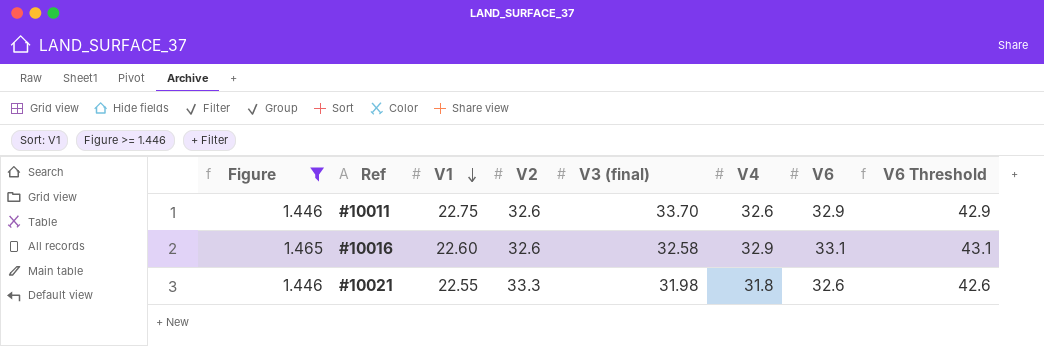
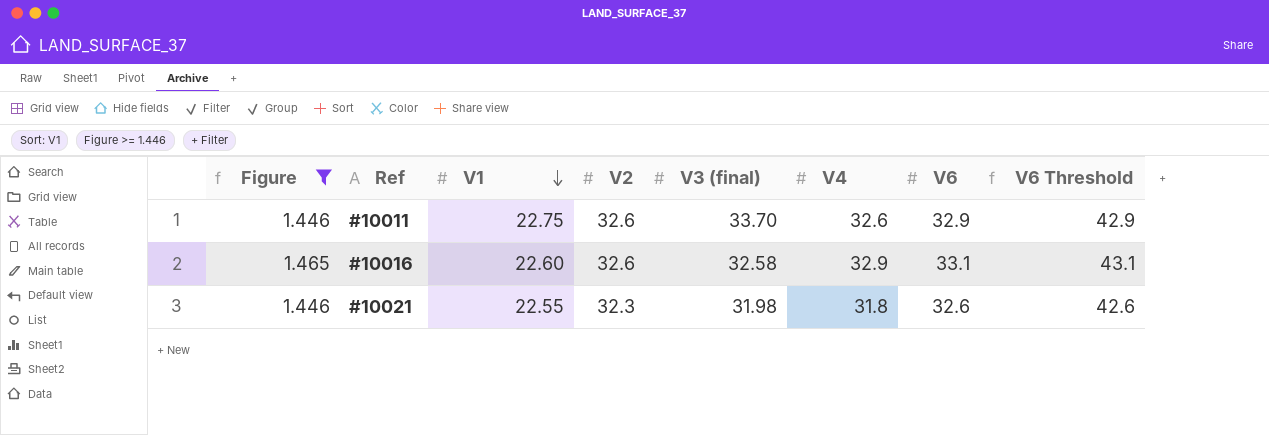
#10021 | V2: 33.3 -> 32.3

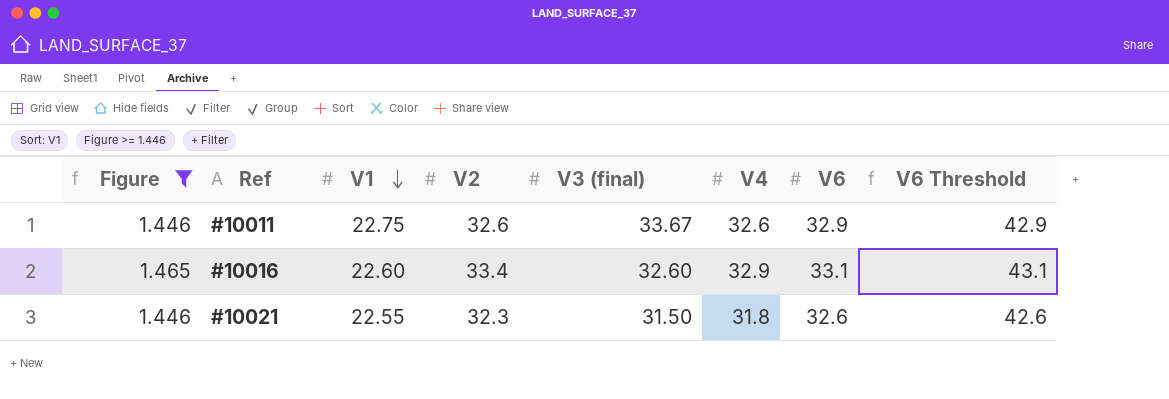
#10011 | V3 (final): 33.70 -> 33.67
#10016 | V2: 32.6 -> 33.4
#10016 | V3 (final): 32.58 -> 32.60
#10021 | V3 (final): 31.98 -> 31.50

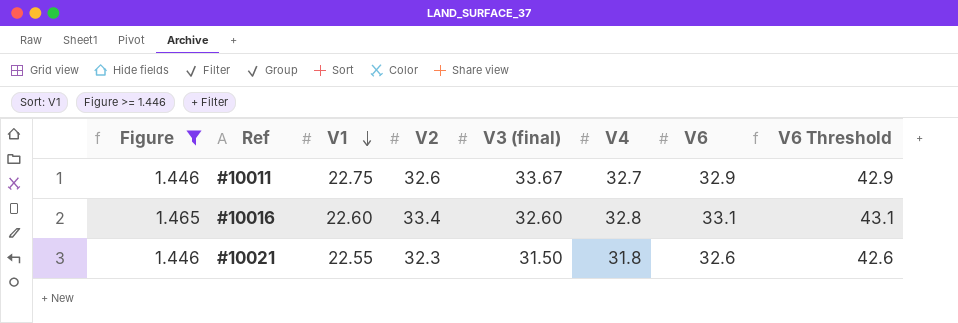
#10011 | V4: 32.6 -> 32.7
#10016 | V4: 32.9 -> 32.8

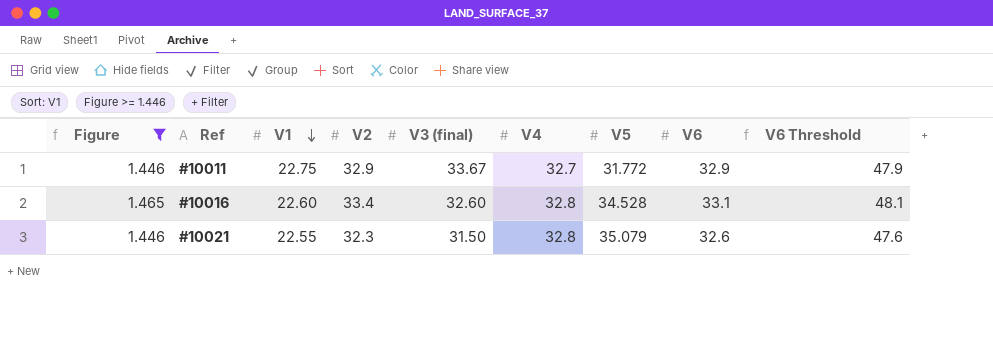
column V5 | position: none -> 7
column V6 Threshold | formula: [V6] + 10 -> [V6] + 15
#10011 | V2: 32.6 -> 32.9
#10021 | V4: 31.8 -> 32.8

